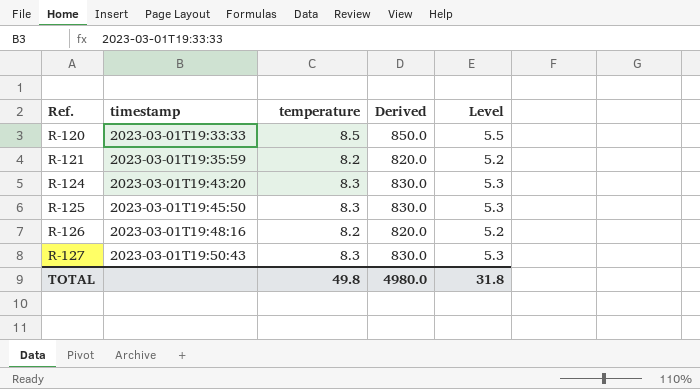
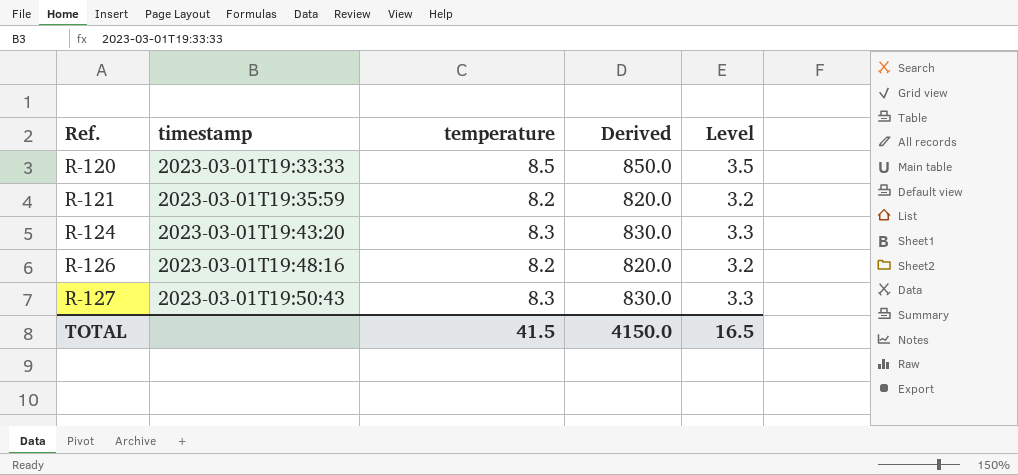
column Level | formula: [temperature] - 3 -> [temperature] - 5
row R-125: 2023-03-01T19:45:50 | 8.3 | 830.0 | 5.3 -> none
TOTAL | temperature: 49.8 -> 41.5
TOTAL | Derived: 4980.0 -> 4150.0
TOTAL | Level: 31.8 -> 16.5

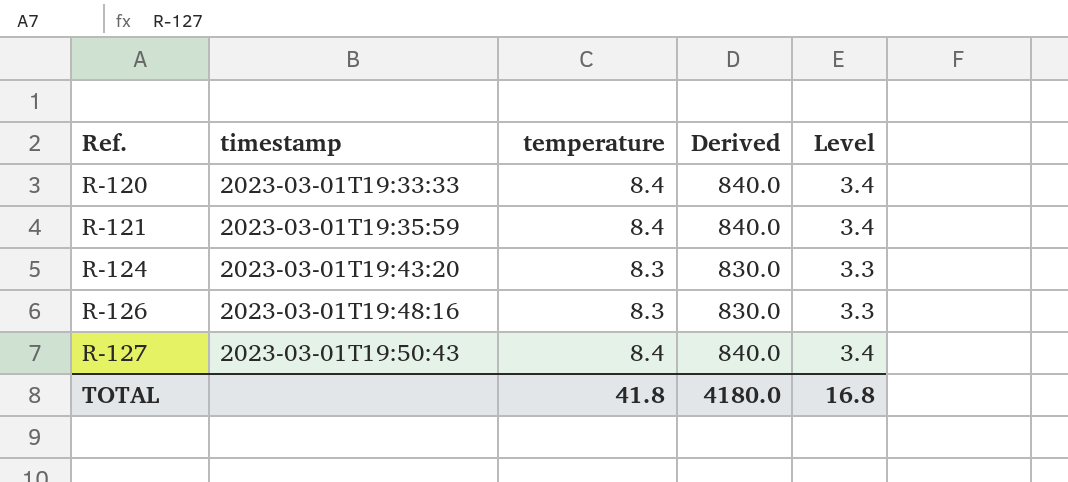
R-120 | temperature: 8.5 -> 8.4
R-120 | Derived: 850.0 -> 840.0
R-120 | Level: 3.5 -> 3.4
R-121 | temperature: 8.2 -> 8.4
R-121 | Derived: 820.0 -> 840.0
R-121 | Level: 3.2 -> 3.4
R-126 | temperature: 8.2 -> 8.3
R-126 | Derived: 820.0 -> 830.0
R-126 | Level: 3.2 -> 3.3
R-127 | temperature: 8.3 -> 8.4
R-127 | Derived: 830.0 -> 840.0
R-127 | Level: 3.3 -> 3.4
TOTAL | temperature: 41.5 -> 41.8
TOTAL | Derived: 4150.0 -> 4180.0
TOTAL | Level: 16.5 -> 16.8

